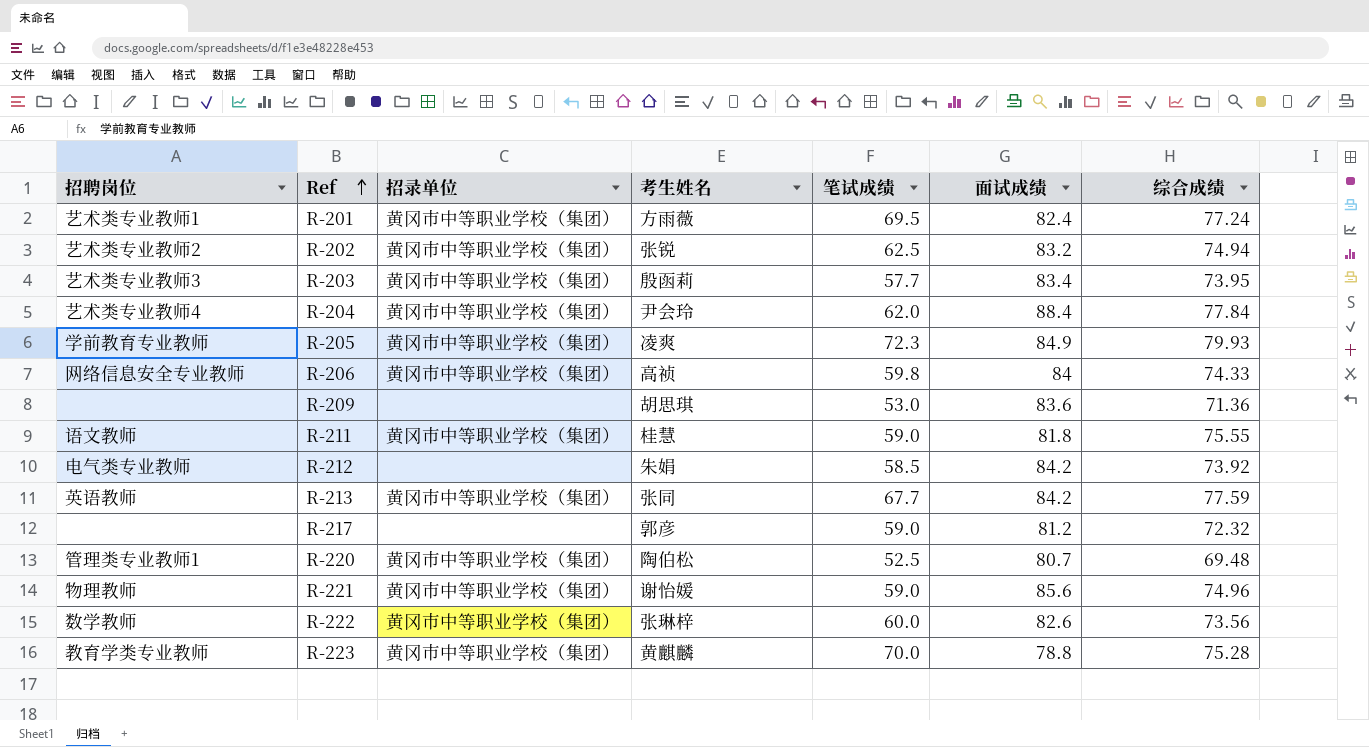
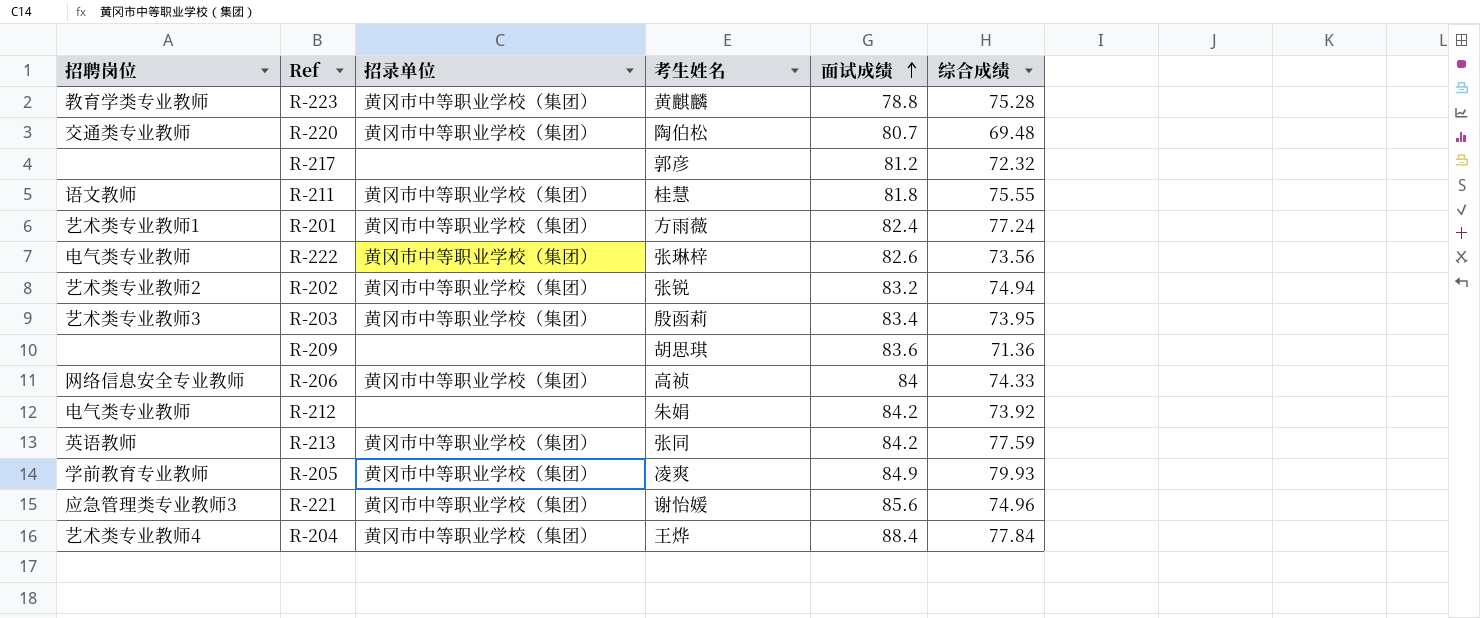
row order: Ref ascending -> 面试成绩 ascending
column 笔试成绩 | position: 5 -> none
R-220 | 招聘岗位: 管理类专业教师1 -> 交通类专业教师
R-222 | 招聘岗位: 数学教师 -> 电气类专业教师
R-221 | 招聘岗位: 物理教师 -> 应急管理类专业教师3
R-204 | 考生姓名: 尹会玲 -> 王烨

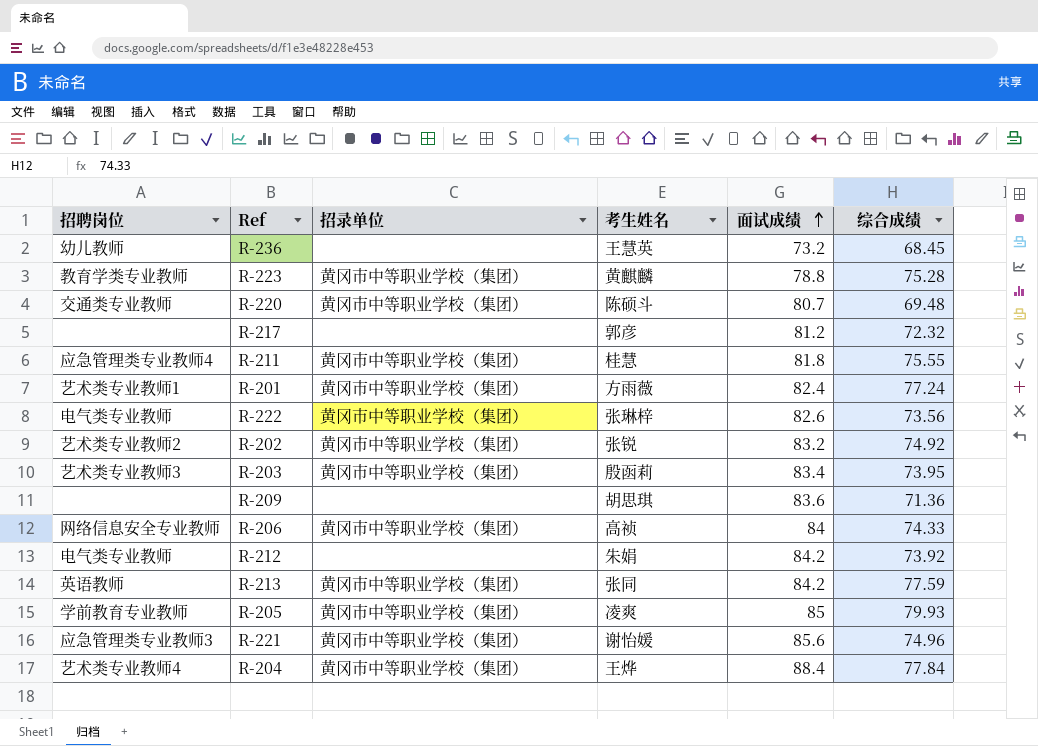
row R-236: none -> 幼儿教师 | none | 王慧英 | 73.2 | 68.45
R-220 | 考生姓名: 陶伯松 -> 陈硕斗
R-211 | 招聘岗位: 语文教师 -> 应急管理类专业教师4
R-202 | 综合成绩: 74.94 -> 74.92
R-205 | 面试成绩: 84.9 -> 85

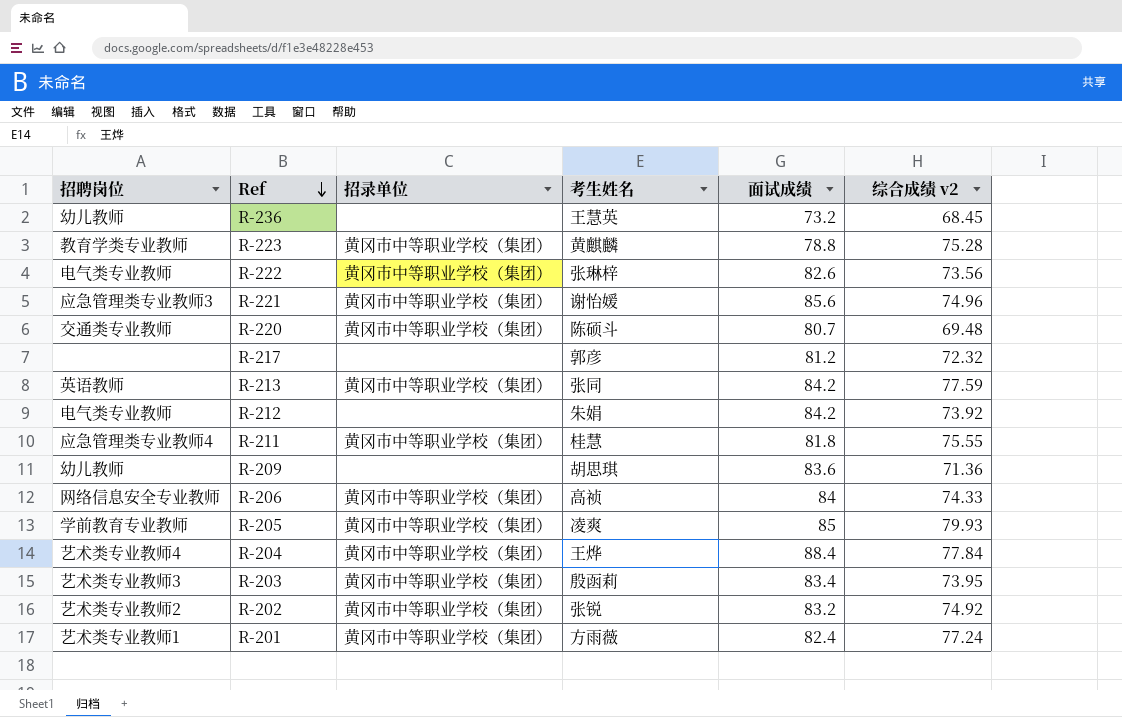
row order: 面试成绩 ascending -> Ref descending
column name: 综合成绩 -> 综合成绩 v2
R-209 | 招聘岗位: none -> 幼儿教师

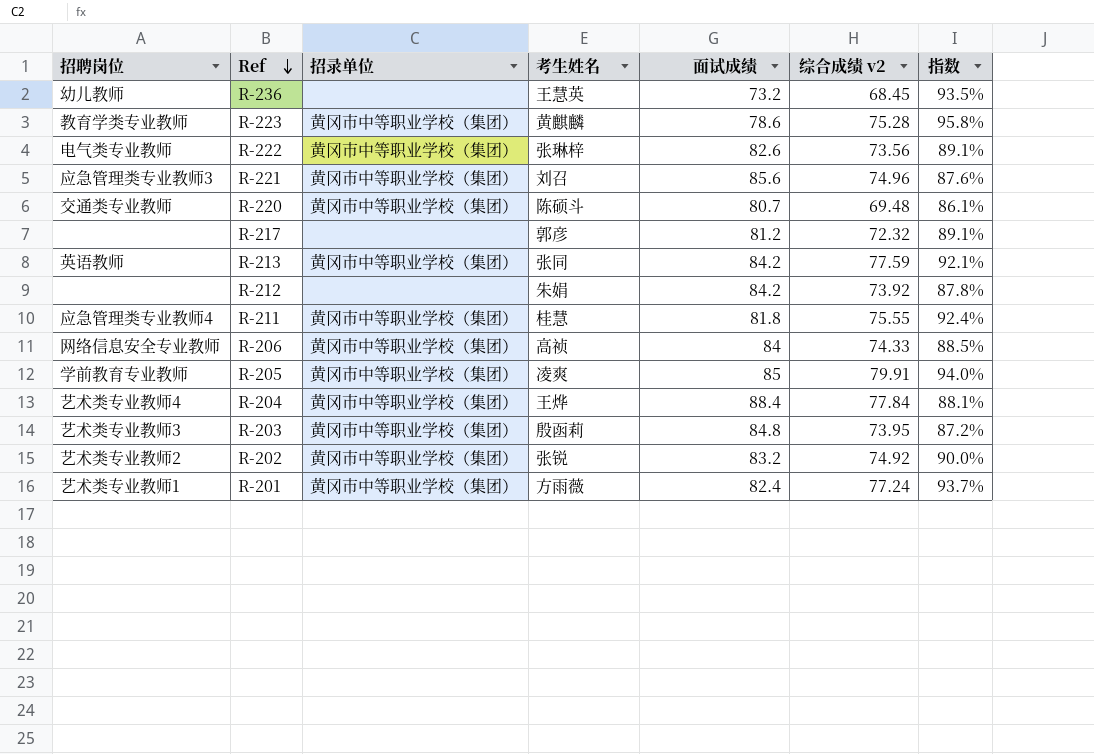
column 指数 | formula: none -> [综合成绩 v2] / [面试成绩]
row R-209: 幼儿教师 | none | 胡思琪 | 83.6 | 71.36 -> none
R-223 | 面试成绩: 78.8 -> 78.6
R-221 | 考生姓名: 谢怡媛 -> 刘召
R-212 | 招聘岗位: 电气类专业教师 -> none
R-205 | 综合成绩 v2: 79.93 -> 79.91
R-203 | 面试成绩: 83.4 -> 84.8

